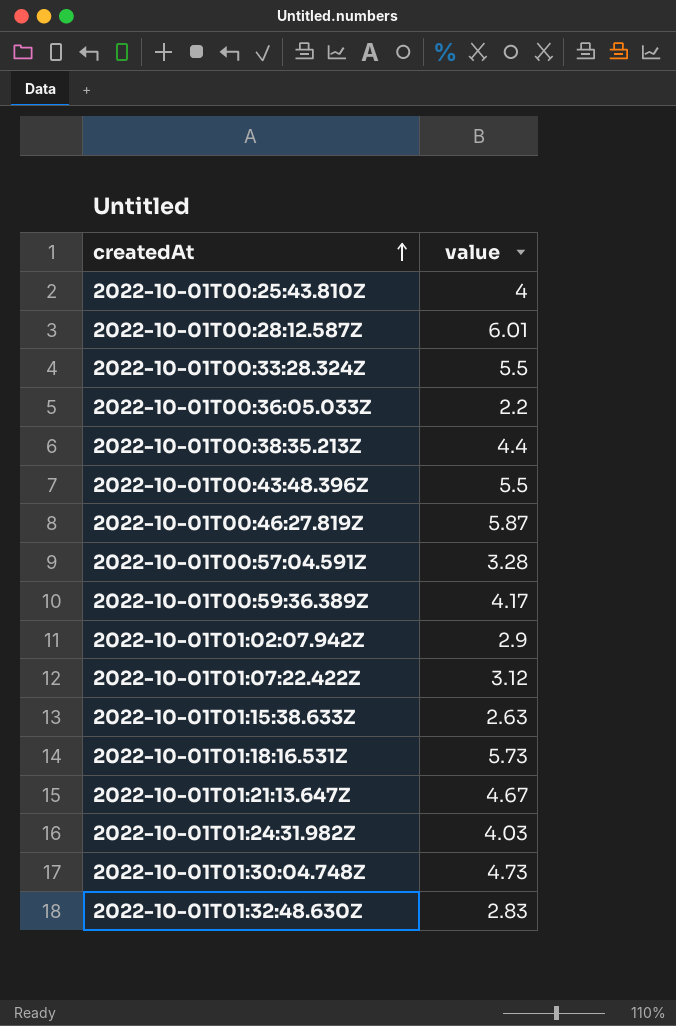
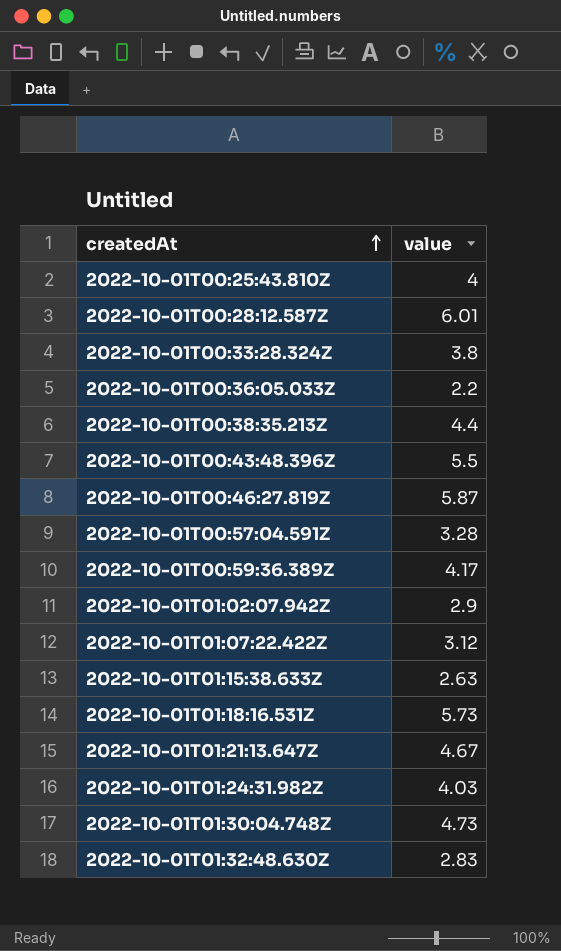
2022-10-01T00:33:28.324Z | value: 5.5 -> 3.8

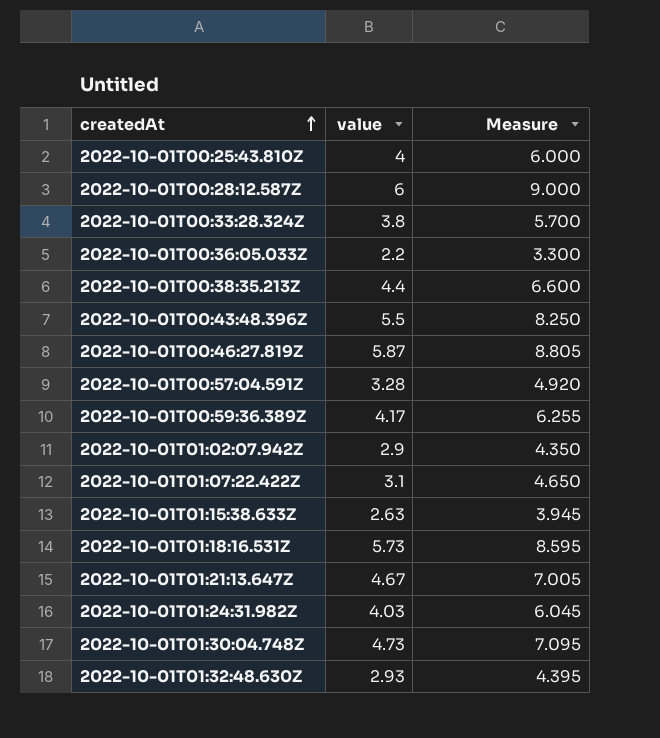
column Measure | formula: none -> [value] * 1.5
2022-10-01T00:28:12.587Z | value: 6.01 -> 6
2022-10-01T01:07:22.422Z | value: 3.12 -> 3.1
2022-10-01T01:32:48.630Z | value: 2.83 -> 2.93

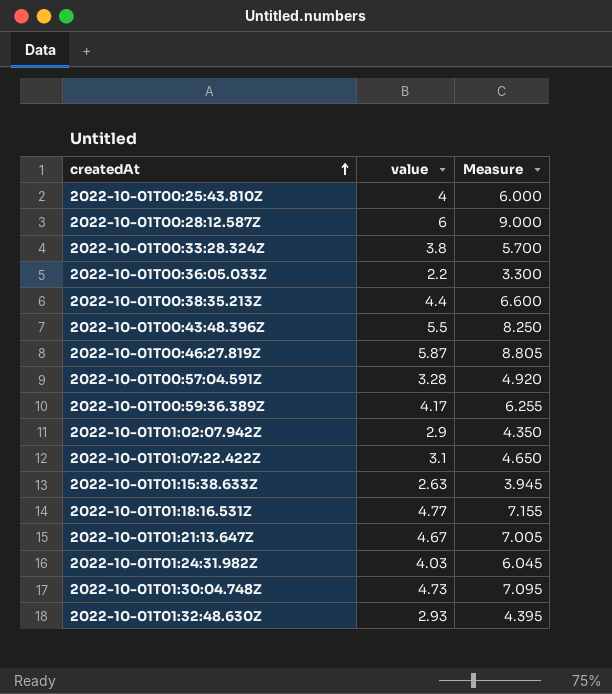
2022-10-01T01:18:16.531Z | value: 5.73 -> 4.77
2022-10-01T01:18:16.531Z | Measure: 8.595 -> 7.155

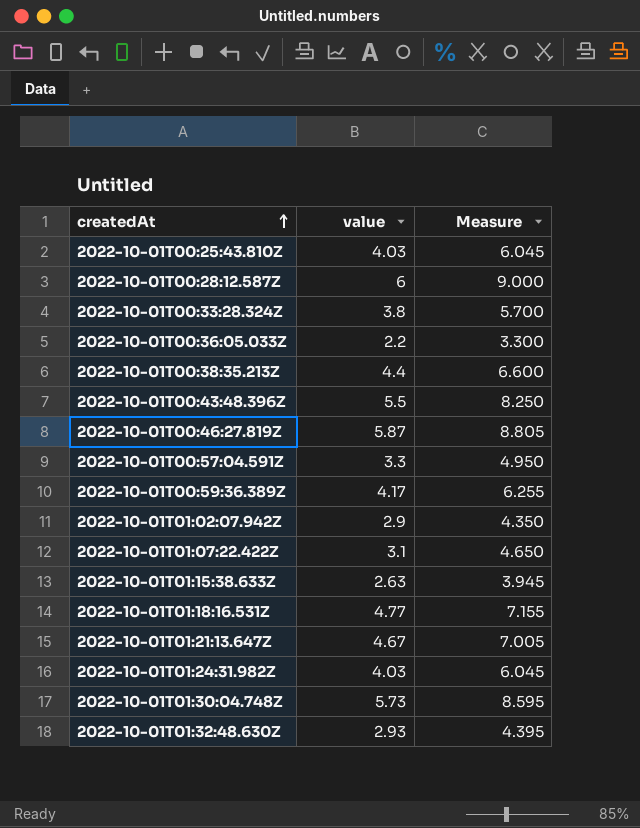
2022-10-01T00:25:43.810Z | value: 4 -> 4.03
2022-10-01T00:25:43.810Z | Measure: 6.000 -> 6.045
2022-10-01T00:57:04.591Z | value: 3.28 -> 3.3
2022-10-01T00:57:04.591Z | Measure: 4.920 -> 4.950
2022-10-01T01:30:04.748Z | value: 4.73 -> 5.73
2022-10-01T01:30:04.748Z | Measure: 7.095 -> 8.595

